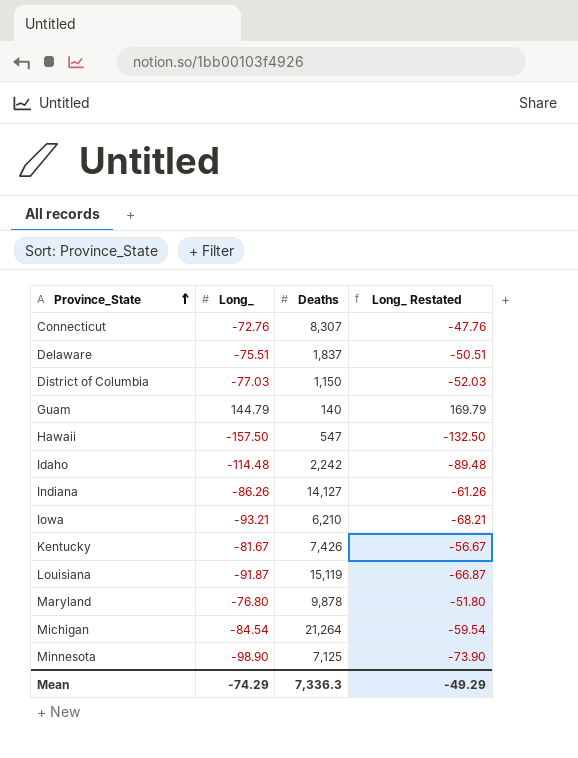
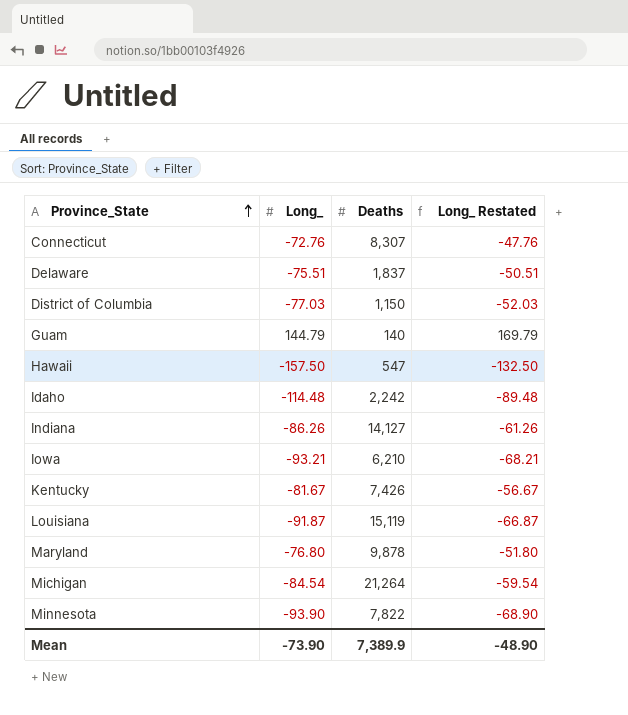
Minnesota | Long_: -98.90 -> -93.90
Minnesota | Deaths: 7,125 -> 7,822
Minnesota | Long_ Restated: -73.90 -> -68.90
Mean | Long_: -74.29 -> -73.90
Mean | Deaths: 7,336.3 -> 7,389.9
Mean | Long_ Restated: -49.29 -> -48.90

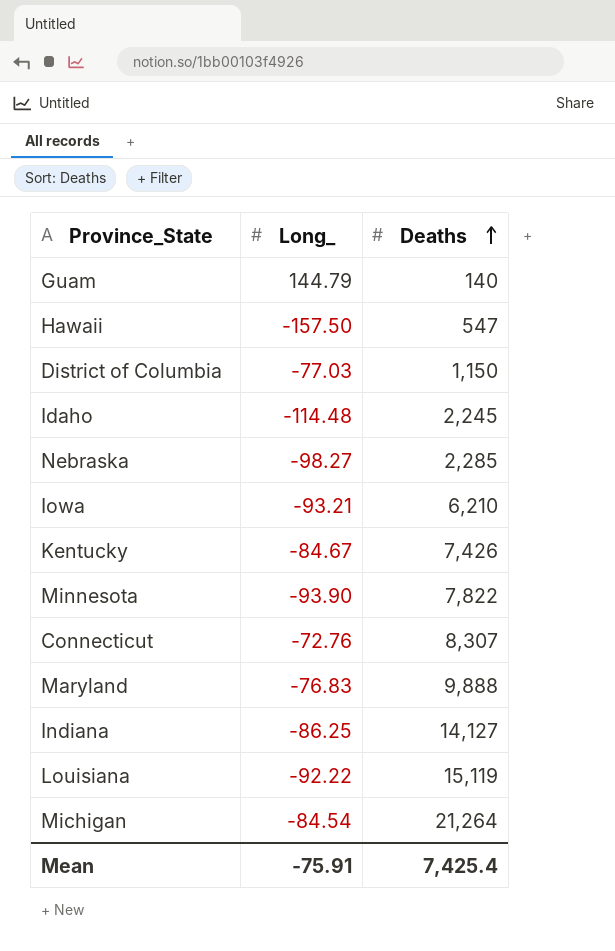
row order: Province_State ascending -> Deaths ascending
column Long_ Restated | formula: [Long_] + 25 -> none
row Delaware: -75.51 | 1,837 | -50.51 -> none
Idaho | Deaths: 2,242 -> 2,245
row Nebraska: none -> -98.27 | 2,285
Kentucky | Long_: -81.67 -> -84.67
Maryland | Long_: -76.80 -> -76.83
Maryland | Deaths: 9,878 -> 9,888
Indiana | Long_: -86.26 -> -86.25
Louisiana | Long_: -91.87 -> -92.22
Mean | Long_: -73.90 -> -75.91
Mean | Deaths: 7,389.9 -> 7,425.4

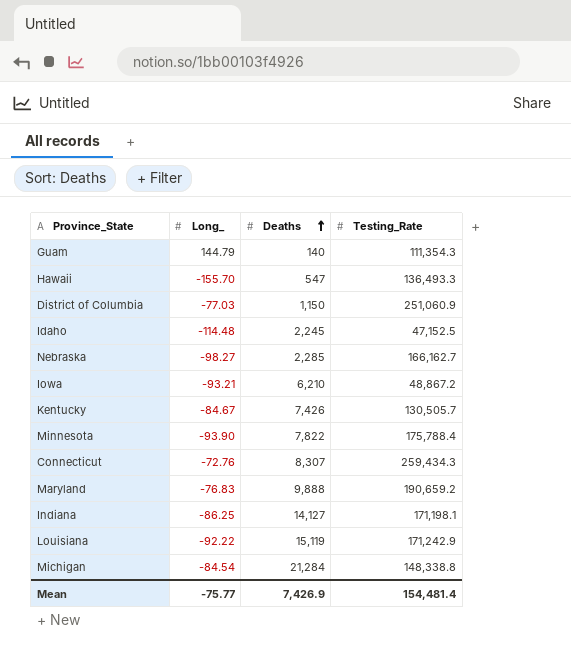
column Testing_Rate | position: none -> 4
Hawaii | Long_: -157.50 -> -155.70
Michigan | Deaths: 21,264 -> 21,284
Mean | Long_: -75.91 -> -75.77
Mean | Deaths: 7,425.4 -> 7,426.9

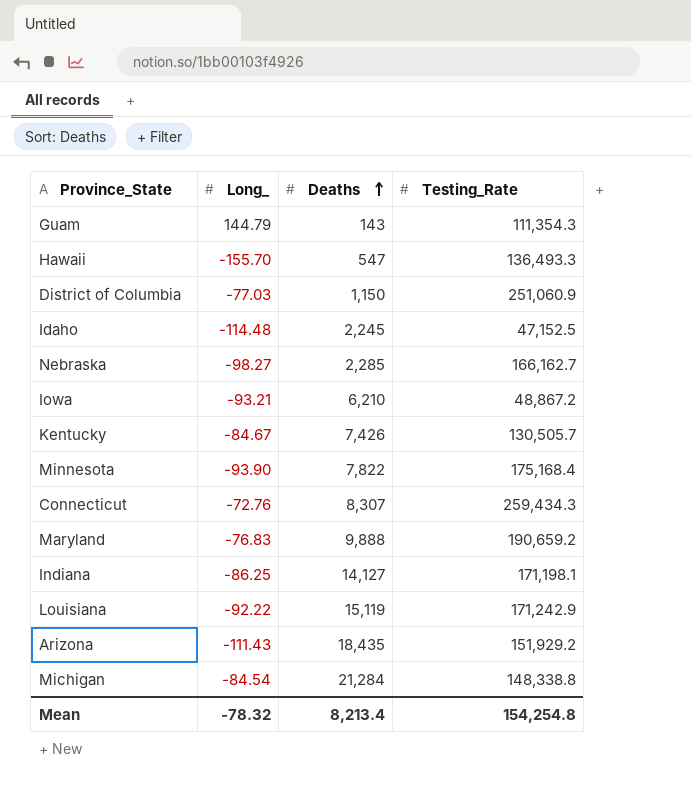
Guam | Deaths: 140 -> 143
Minnesota | Testing_Rate: 175,788.4 -> 175,168.4
row Arizona: none -> -111.43 | 18,435 | 151,929.2
Mean | Long_: -75.77 -> -78.32
Mean | Deaths: 7,426.9 -> 8,213.4
Mean | Testing_Rate: 154,481.4 -> 154,254.8

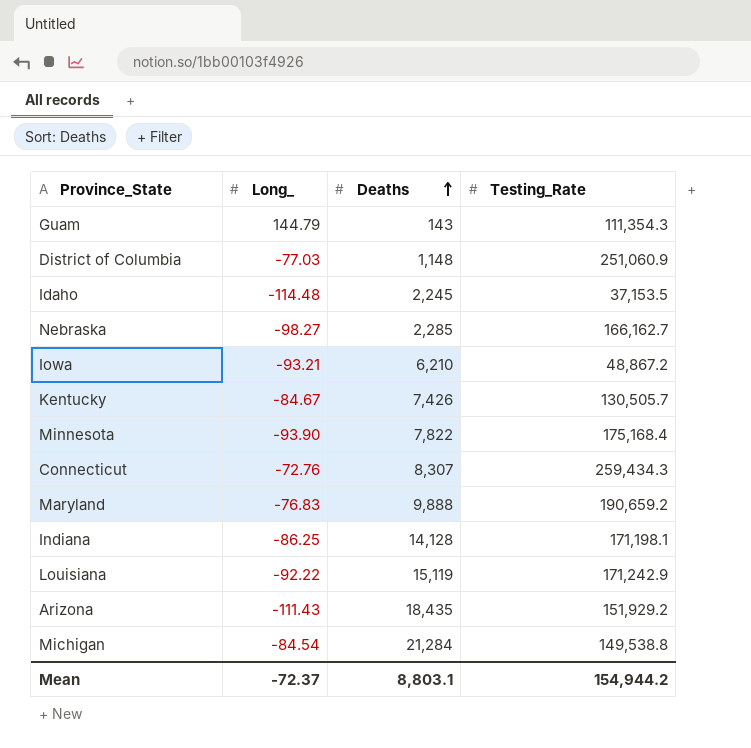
row Hawaii: -155.70 | 547 | 136,493.3 -> none
District of Columbia | Deaths: 1,150 -> 1,148
Idaho | Testing_Rate: 47,152.5 -> 37,153.5
Indiana | Deaths: 14,127 -> 14,128
Michigan | Testing_Rate: 148,338.8 -> 149,538.8
Mean | Long_: -78.32 -> -72.37
Mean | Deaths: 8,213.4 -> 8,803.1
Mean | Testing_Rate: 154,254.8 -> 154,944.2

